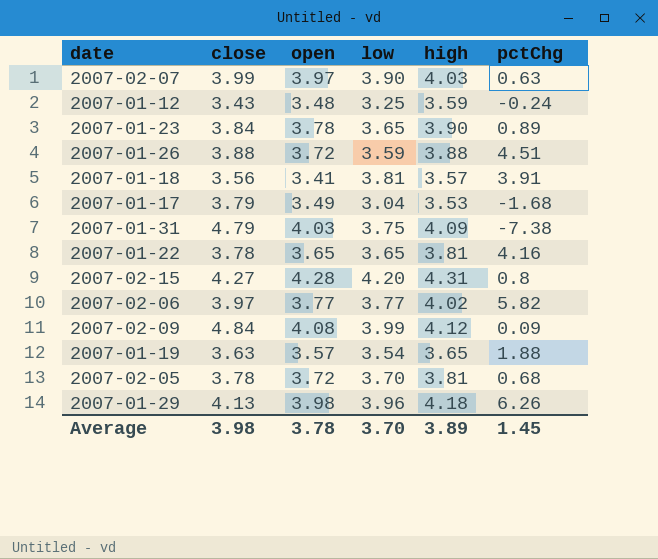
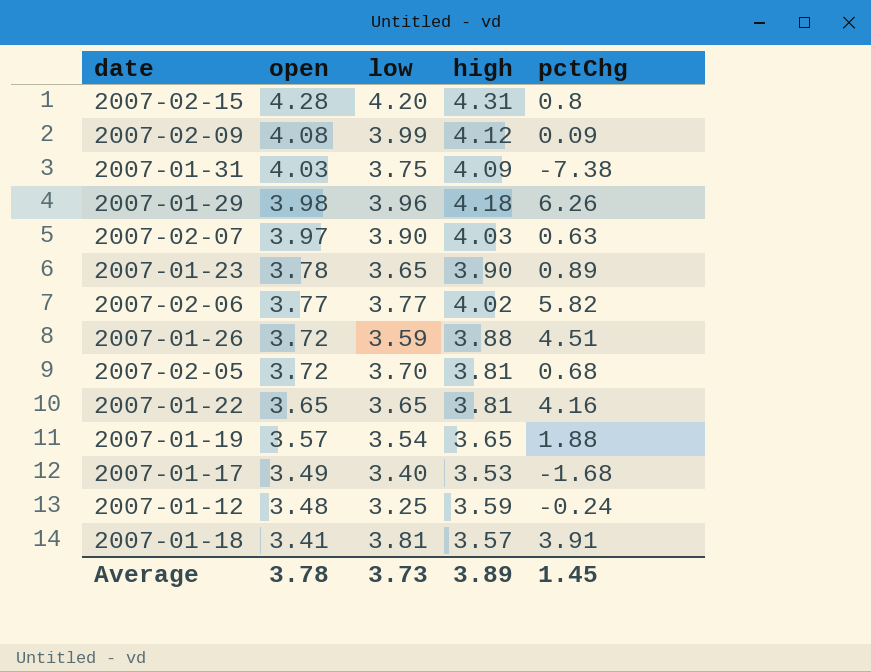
row order: none -> open descending
column close | position: 2 -> none
2007-01-17 | low: 3.04 -> 3.40
Average | low: 3.70 -> 3.73

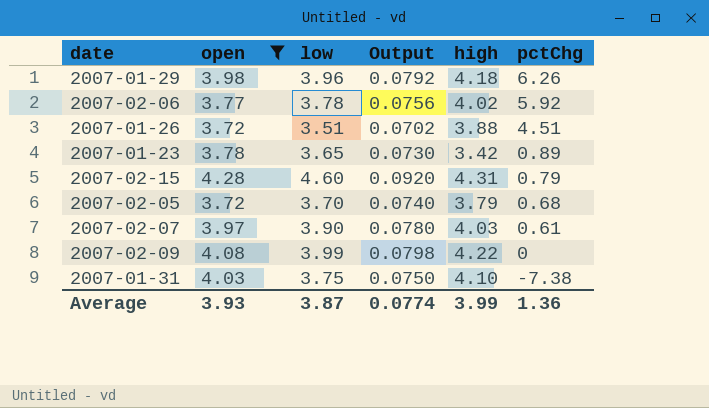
filter: none -> open >= 3.72
row order: open descending -> pctChg descending
column Output | formula: none -> [low] * 0.02
2007-02-06 | low: 3.77 -> 3.78
2007-02-06 | pctChg: 5.82 -> 5.92
2007-01-26 | low: 3.59 -> 3.51
2007-01-23 | high: 3.90 -> 3.42
2007-02-15 | low: 4.20 -> 4.60
2007-02-15 | pctChg: 0.8 -> 0.79
2007-02-05 | high: 3.81 -> 3.79
2007-02-07 | pctChg: 0.63 -> 0.61
2007-02-09 | high: 4.12 -> 4.22
2007-02-09 | pctChg: 0.09 -> 0
2007-01-31 | high: 4.09 -> 4.10
Average | open: 3.78 -> 3.93
Average | low: 3.73 -> 3.87
Average | high: 3.89 -> 3.99
Average | pctChg: 1.45 -> 1.36

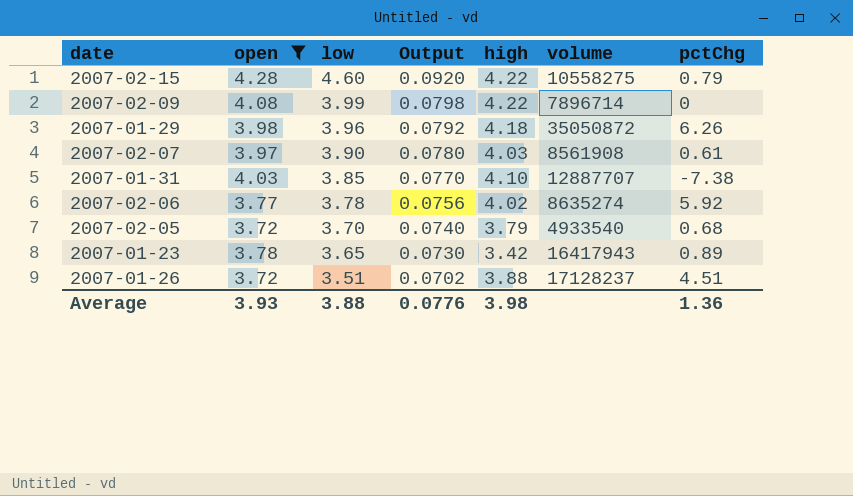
row order: pctChg descending -> low descending
column volume | position: none -> 6
2007-02-15 | high: 4.31 -> 4.22
2007-01-31 | low: 3.75 -> 3.85
2007-01-31 | Output: 0.0750 -> 0.0770
Average | low: 3.87 -> 3.88
Average | Output: 0.0774 -> 0.0776
Average | high: 3.99 -> 3.98

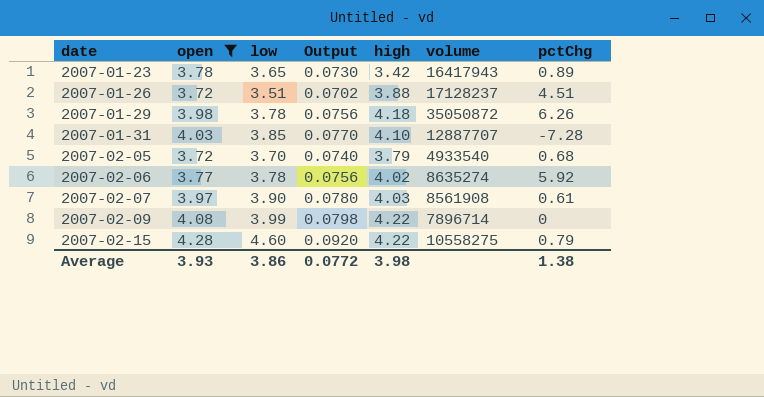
row order: low descending -> date ascending
2007-01-29 | low: 3.96 -> 3.78
2007-01-29 | Output: 0.0792 -> 0.0756
2007-01-31 | pctChg: -7.38 -> -7.28
Average | low: 3.88 -> 3.86
Average | Output: 0.0776 -> 0.0772
Average | pctChg: 1.36 -> 1.38

